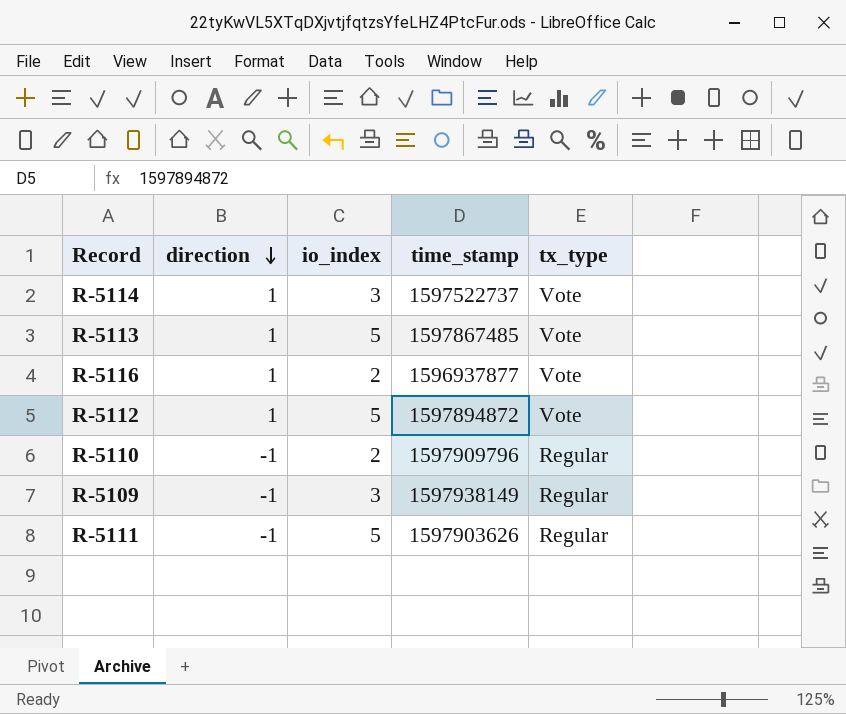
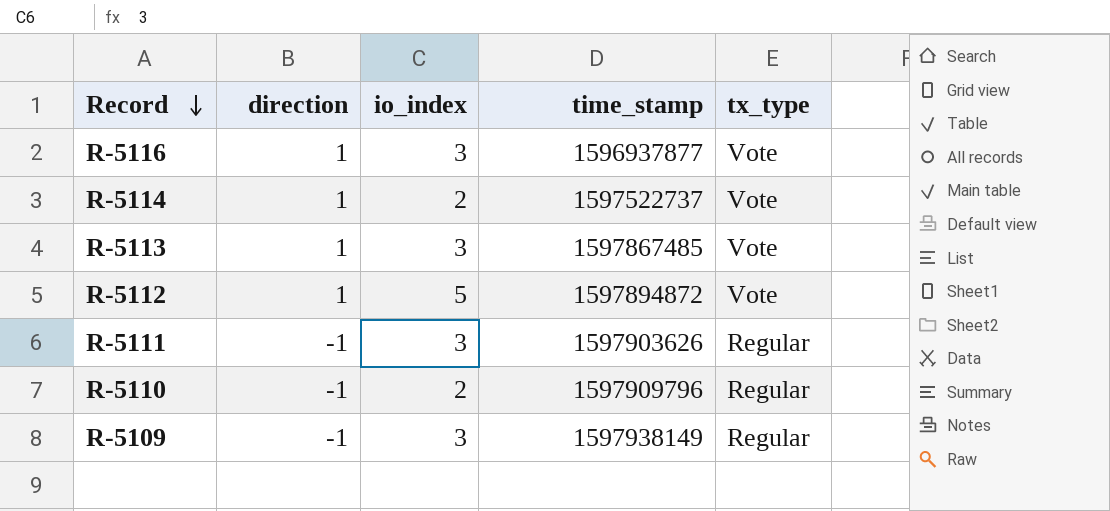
row order: direction descending -> Record descending
R-5116 | io_index: 2 -> 3
R-5114 | io_index: 3 -> 2
R-5113 | io_index: 5 -> 3
R-5111 | io_index: 5 -> 3

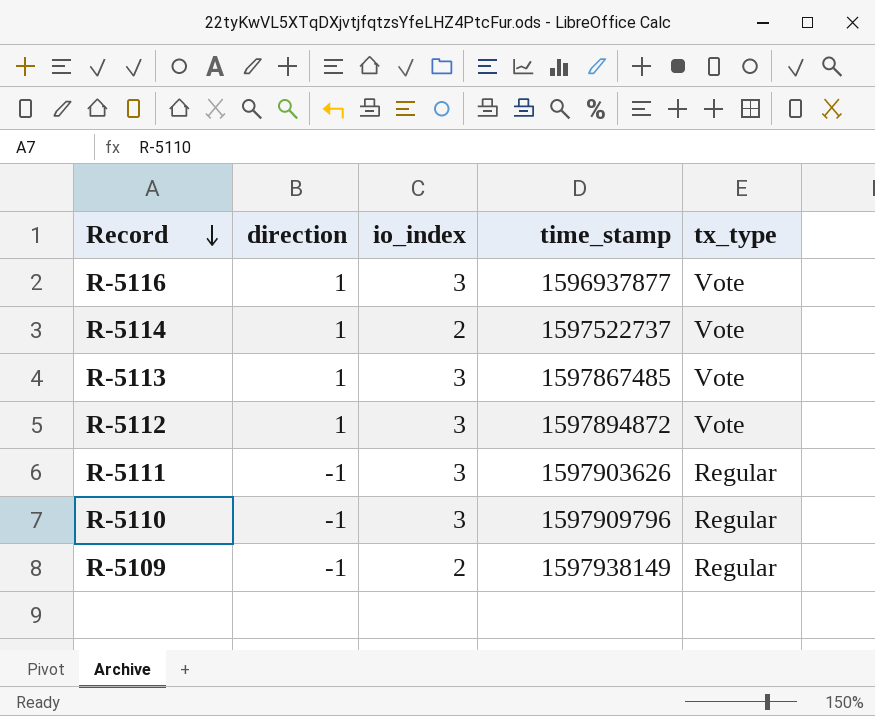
R-5112 | io_index: 5 -> 3
R-5110 | io_index: 2 -> 3
R-5109 | io_index: 3 -> 2

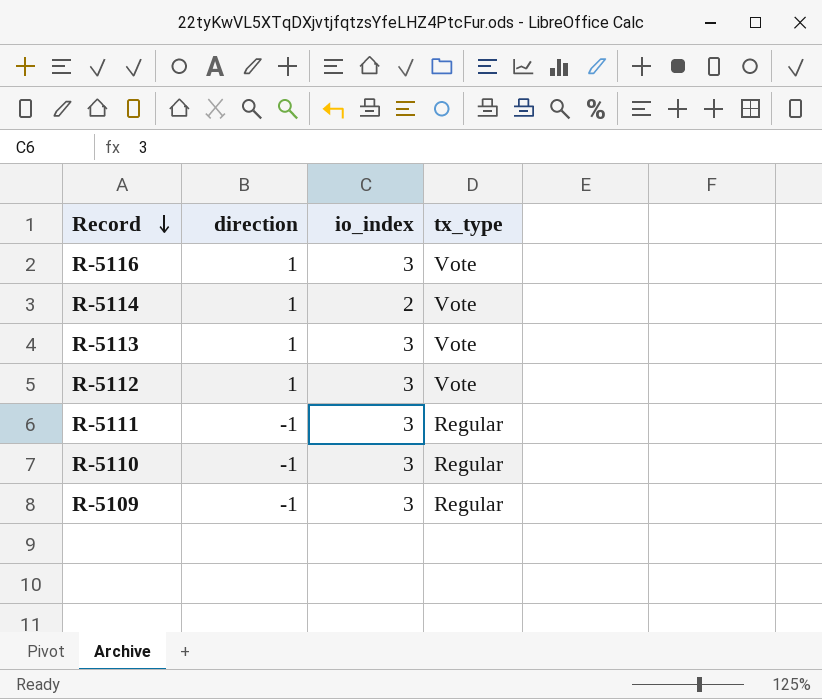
column time_stamp | position: 4 -> none
R-5109 | io_index: 2 -> 3

